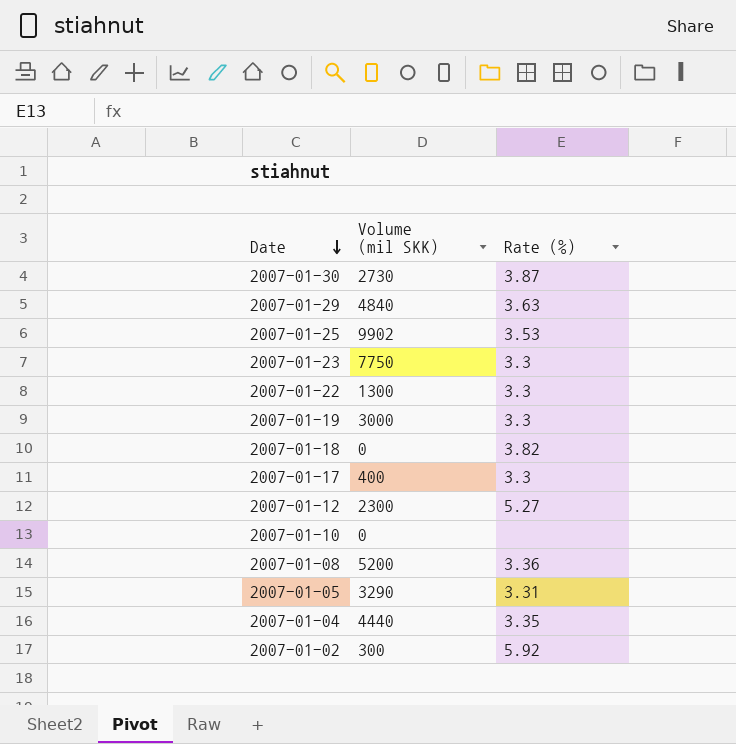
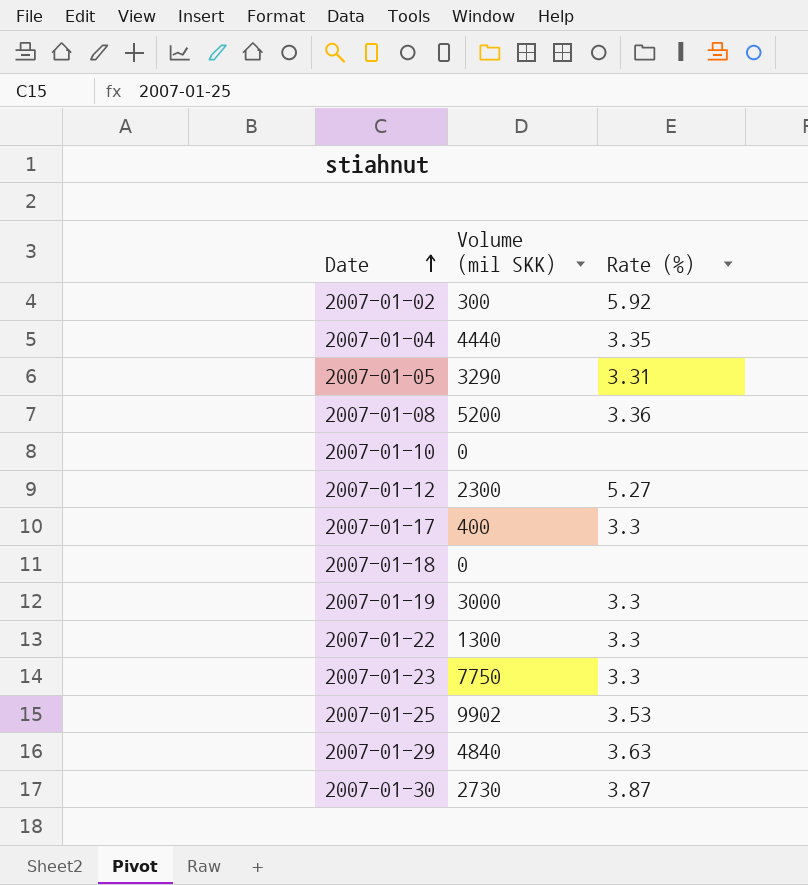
row order: Date descending -> Date ascending
2007-01-18 | Rate (%): 3.82 -> none

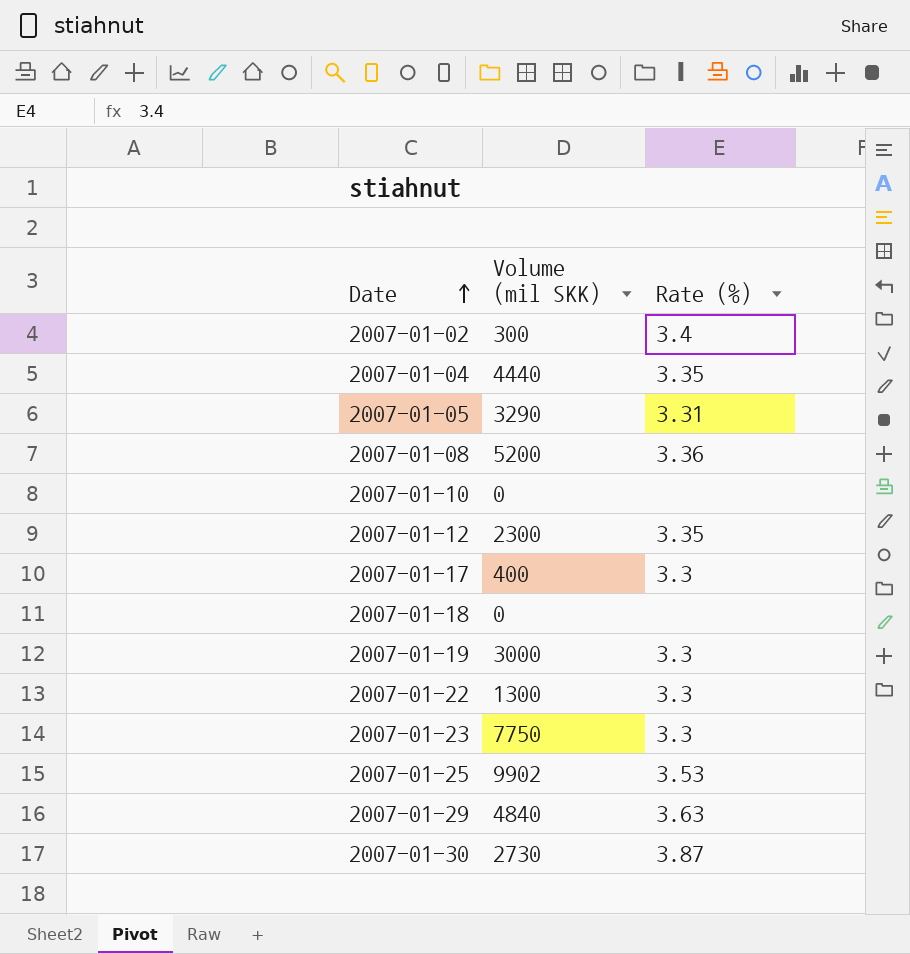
2007-01-02 | Rate (%): 5.92 -> 3.4
2007-01-12 | Rate (%): 5.27 -> 3.35

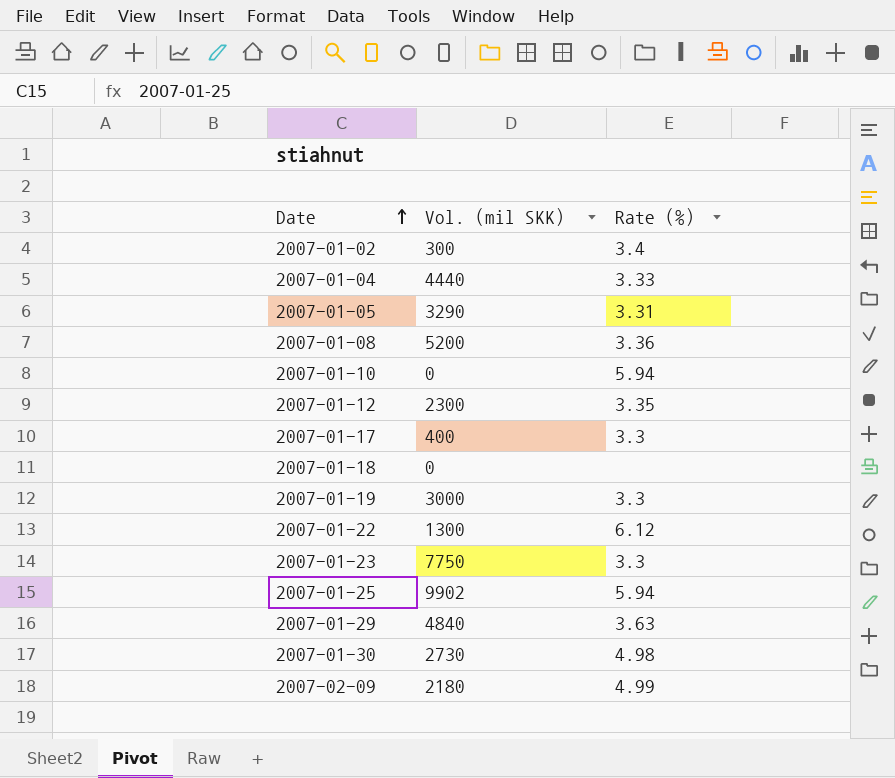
column name: Volume (mil SKK) -> Vol. (mil SKK)
2007-01-04 | Rate (%): 3.35 -> 3.33
2007-01-10 | Rate (%): none -> 5.94
2007-01-22 | Rate (%): 3.3 -> 6.12
2007-01-25 | Rate (%): 3.53 -> 5.94
2007-01-30 | Rate (%): 3.87 -> 4.98
row 2007-02-09: none -> 2180 | 4.99

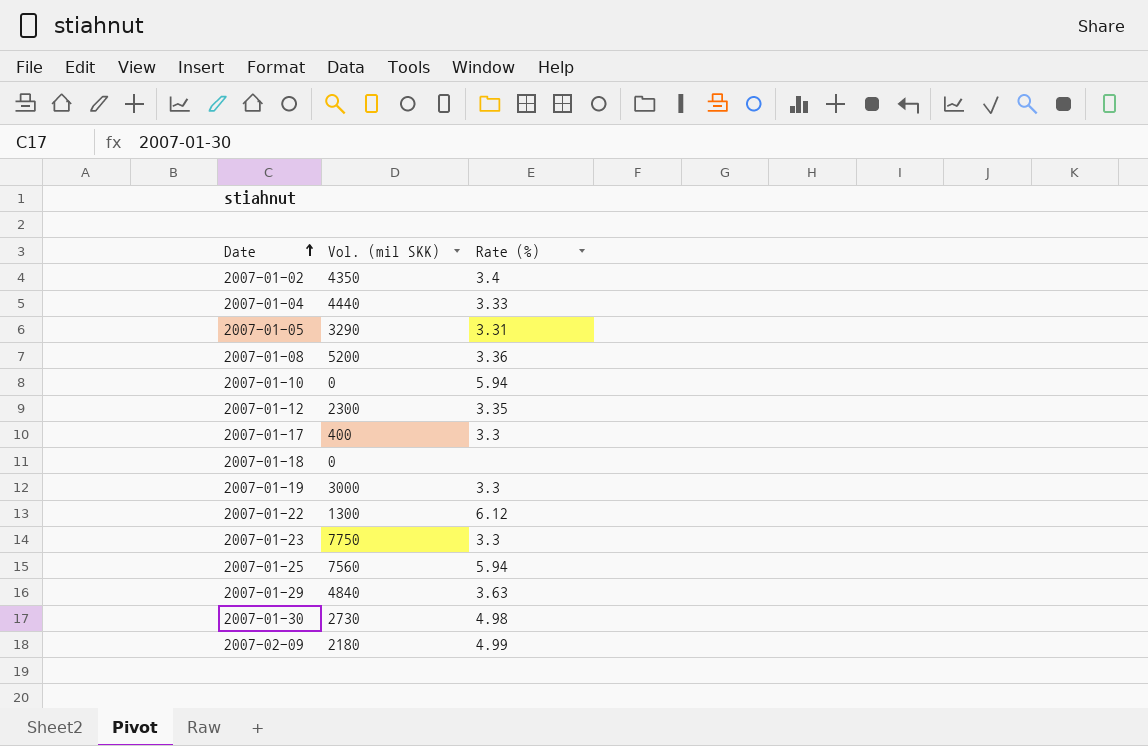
2007-01-02 | Vol. (mil SKK): 300 -> 4350
2007-01-25 | Vol. (mil SKK): 9902 -> 7560

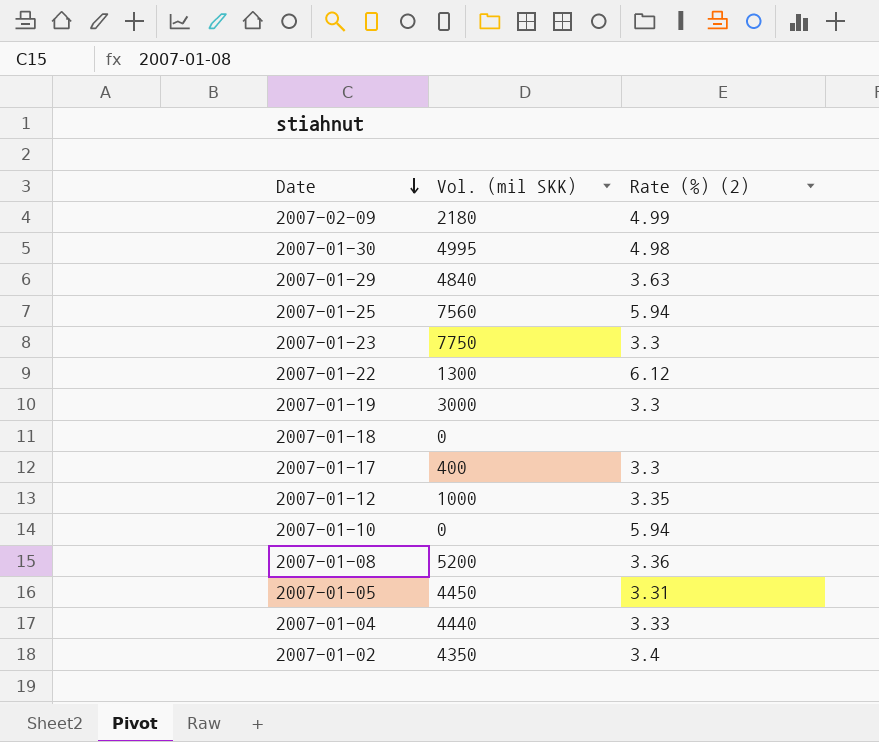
row order: Date ascending -> Date descending
column name: Rate (%) -> Rate (%) (2)
2007-01-30 | Vol. (mil SKK): 2730 -> 4995
2007-01-12 | Vol. (mil SKK): 2300 -> 1000
2007-01-05 | Vol. (mil SKK): 3290 -> 4450

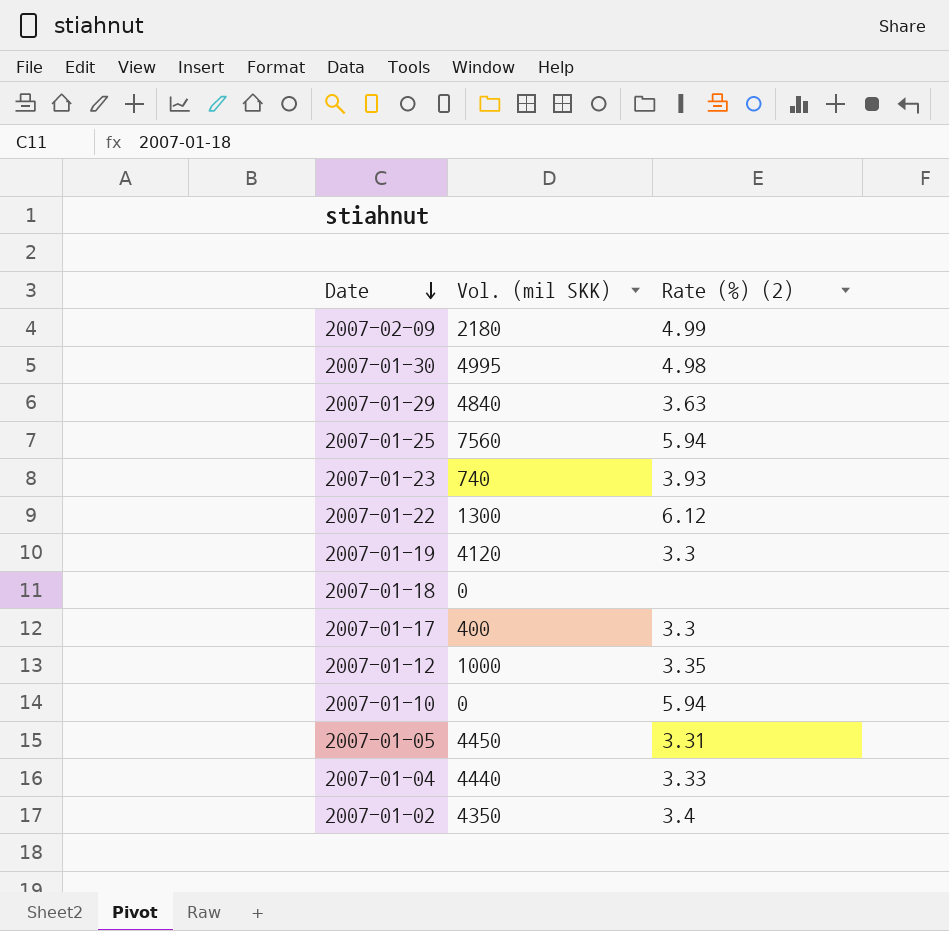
row 2007-01-08: 5200 | 3.36 -> none
2007-01-23 | Vol. (mil SKK): 7750 -> 740
2007-01-23 | Rate (%) (2): 3.3 -> 3.93
2007-01-19 | Vol. (mil SKK): 3000 -> 4120

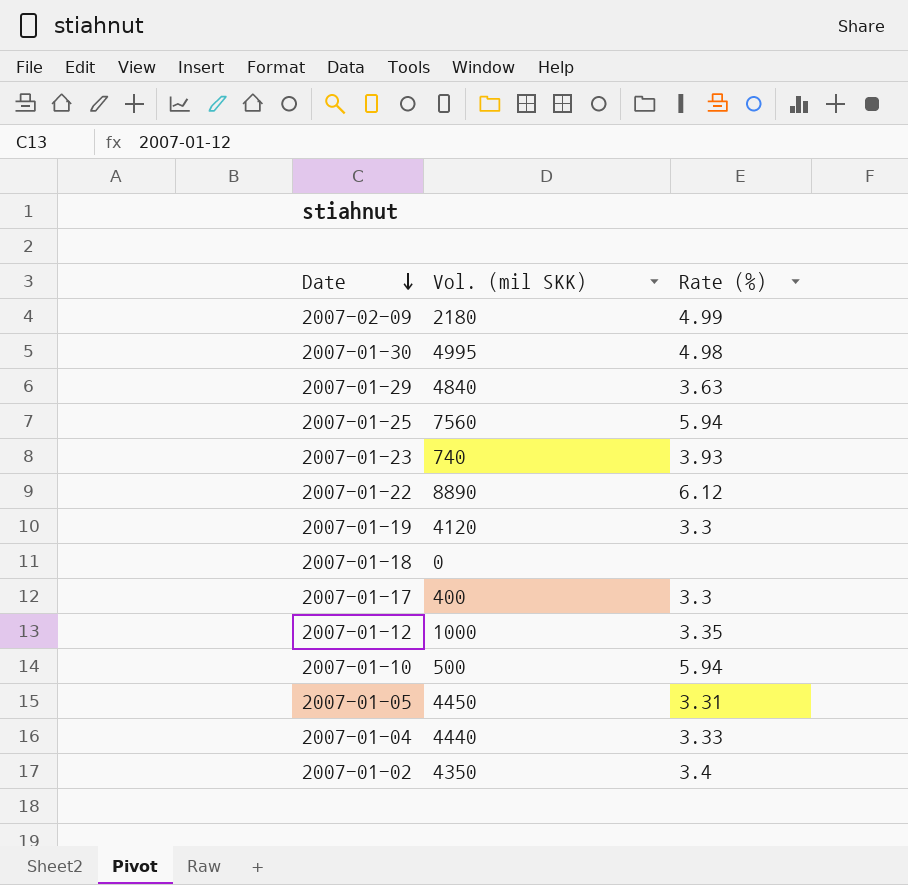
column name: Rate (%) (2) -> Rate (%)
2007-01-22 | Vol. (mil SKK): 1300 -> 8890
2007-01-10 | Vol. (mil SKK): 0 -> 500

